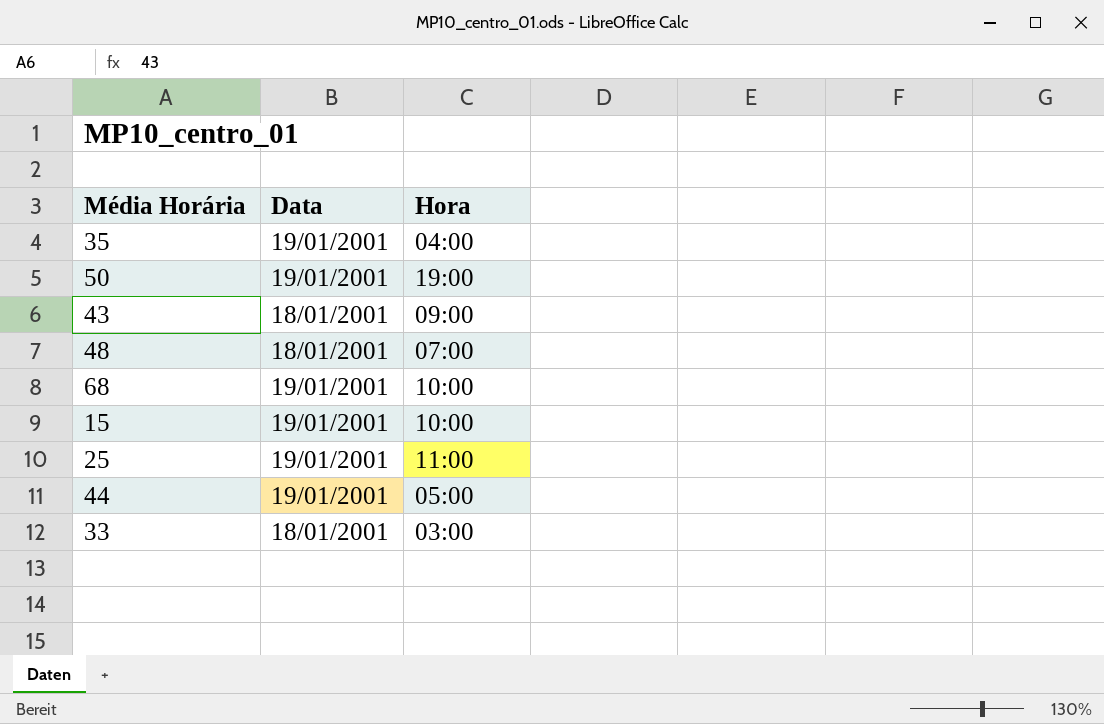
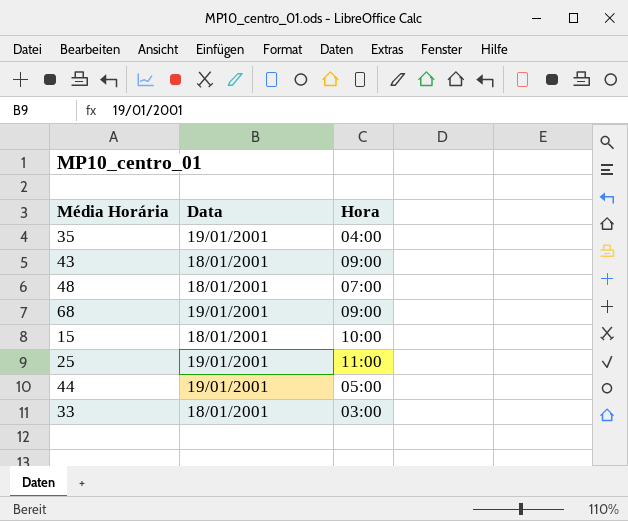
row 50: 19/01/2001 | 19:00 -> none
68 | Hora: 10:00 -> 09:00
15 | Data: 19/01/2001 -> 18/01/2001

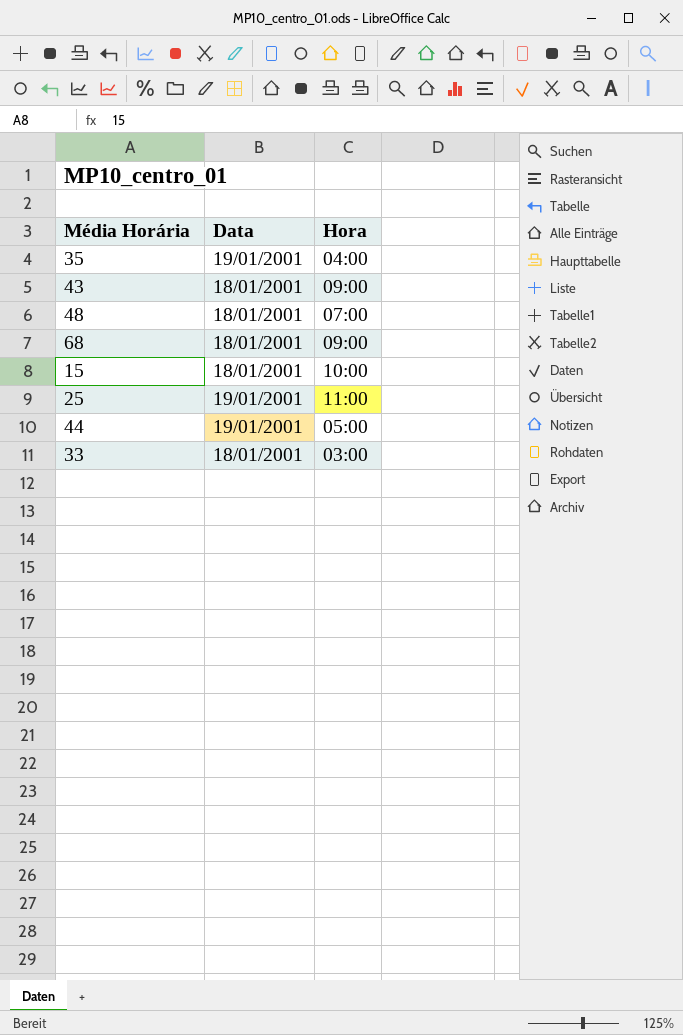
68 | Data: 19/01/2001 -> 18/01/2001

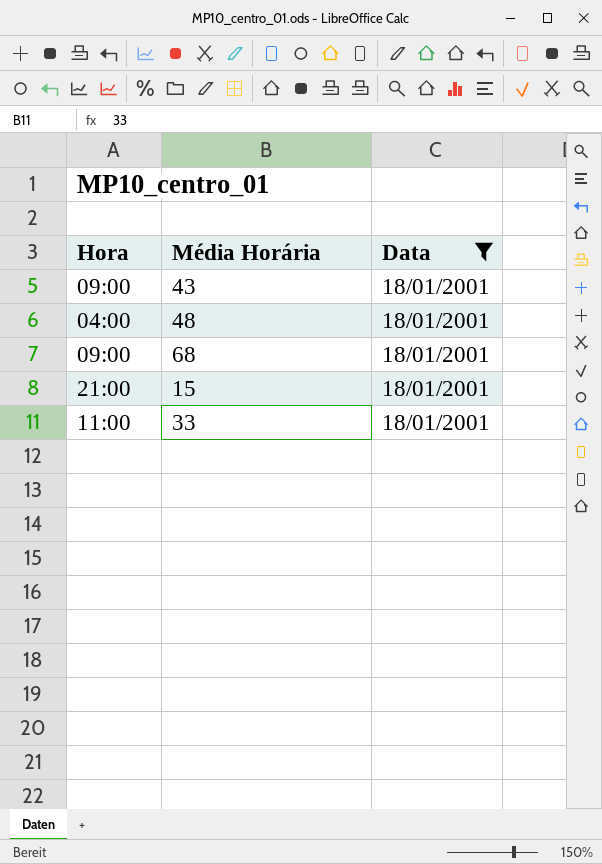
filter: none -> Data = 18/01/2001
column Hora | position: 3 -> 1
48 | Hora: 07:00 -> 04:00
15 | Hora: 10:00 -> 21:00
33 | Hora: 03:00 -> 11:00

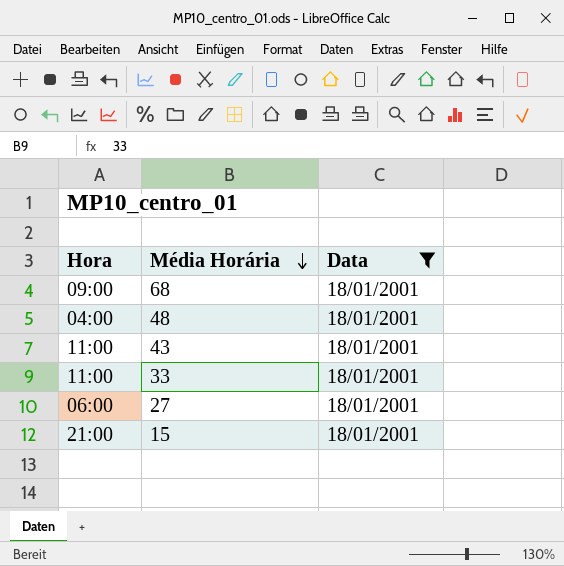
row order: none -> Média Horária descending
43 | Hora: 09:00 -> 11:00
row 27: none -> 06:00 | 18/01/2001

